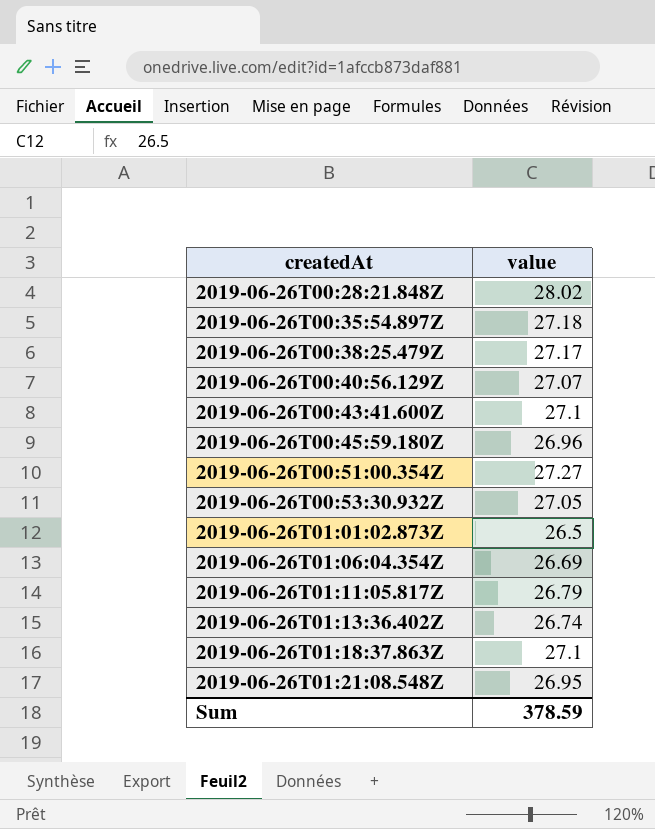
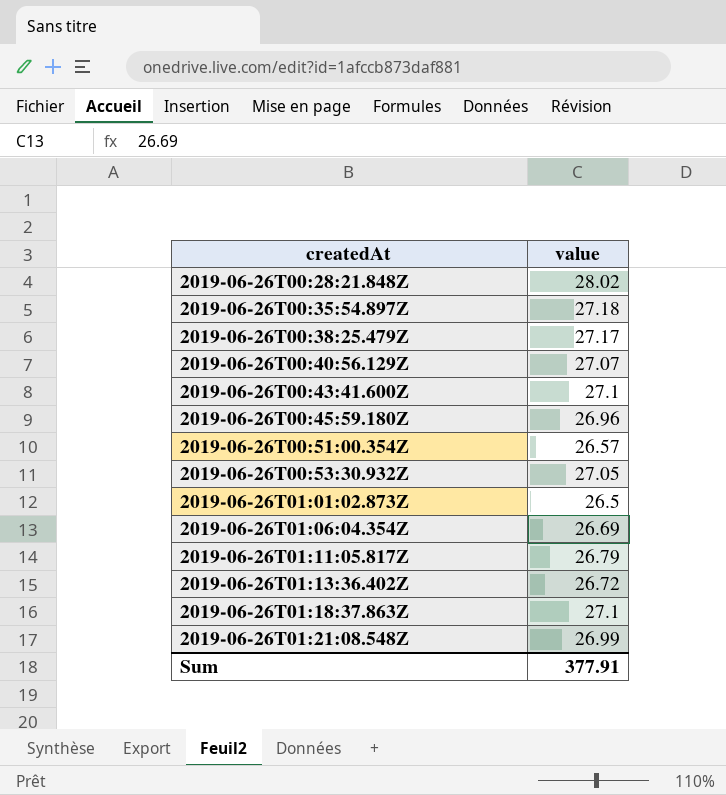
2019-06-26T00:51:00.354Z | value: 27.27 -> 26.57
2019-06-26T01:13:36.402Z | value: 26.74 -> 26.72
2019-06-26T01:21:08.548Z | value: 26.95 -> 26.99
Sum | value: 378.59 -> 377.91

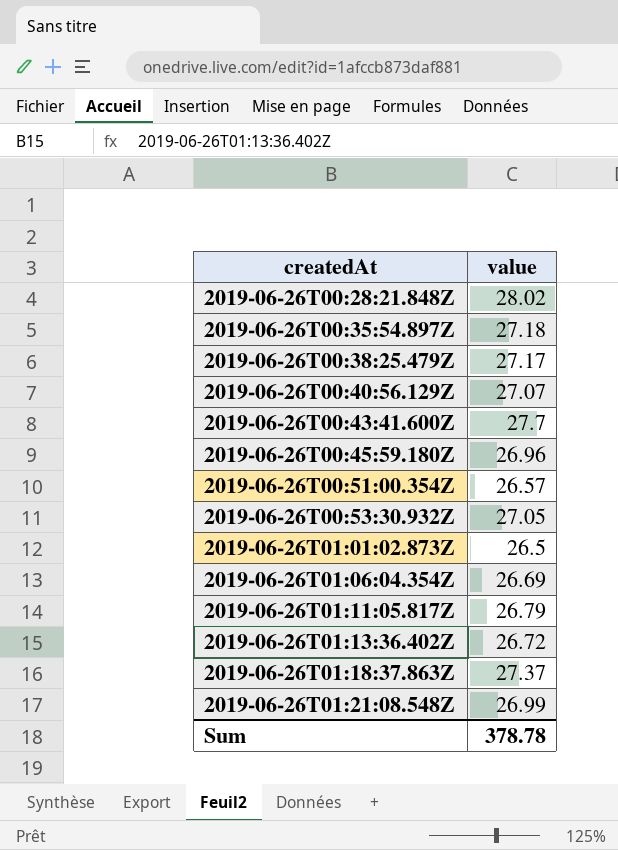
2019-06-26T00:43:41.600Z | value: 27.1 -> 27.7
2019-06-26T01:18:37.863Z | value: 27.1 -> 27.37
Sum | value: 377.91 -> 378.78

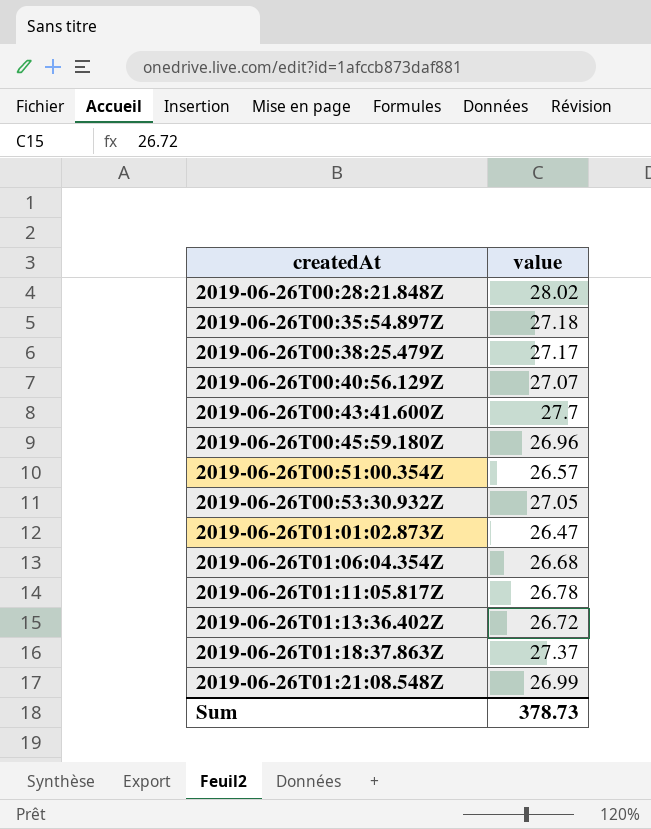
2019-06-26T01:01:02.873Z | value: 26.5 -> 26.47
2019-06-26T01:06:04.354Z | value: 26.69 -> 26.68
2019-06-26T01:11:05.817Z | value: 26.79 -> 26.78
Sum | value: 378.78 -> 378.73

